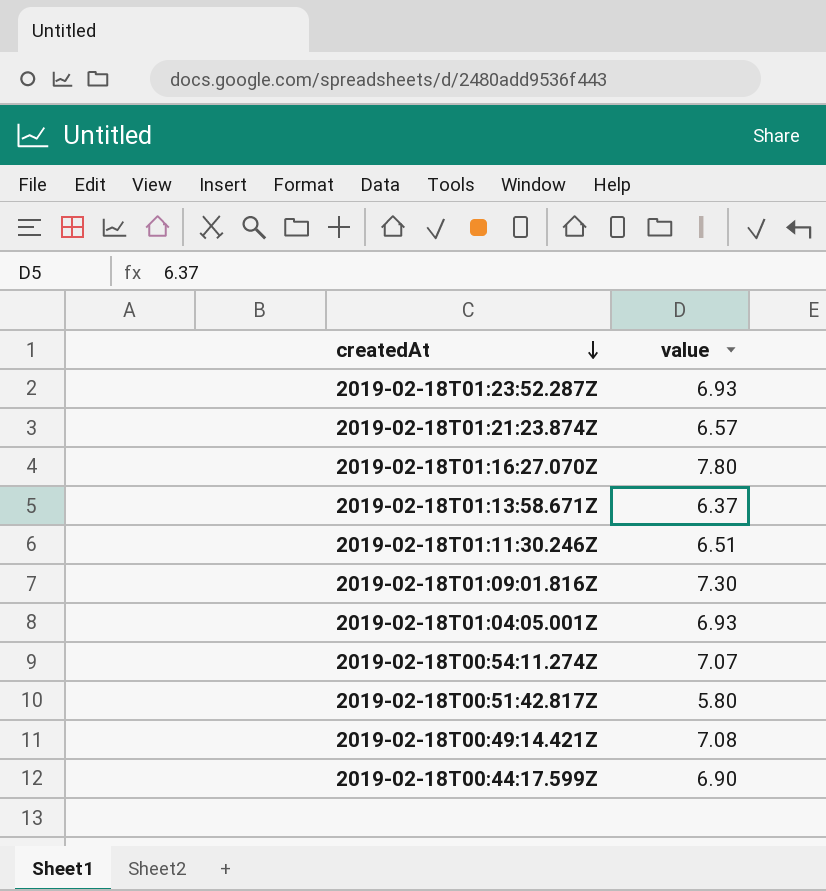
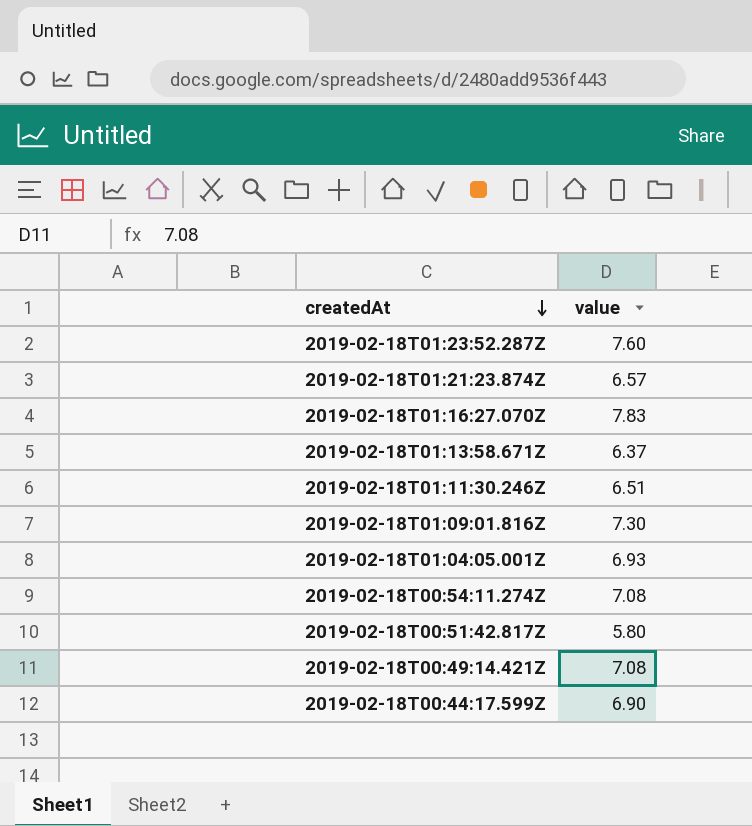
2019-02-18T01:23:52.287Z | value: 6.93 -> 7.60
2019-02-18T01:16:27.070Z | value: 7.80 -> 7.83
2019-02-18T00:54:11.274Z | value: 7.07 -> 7.08

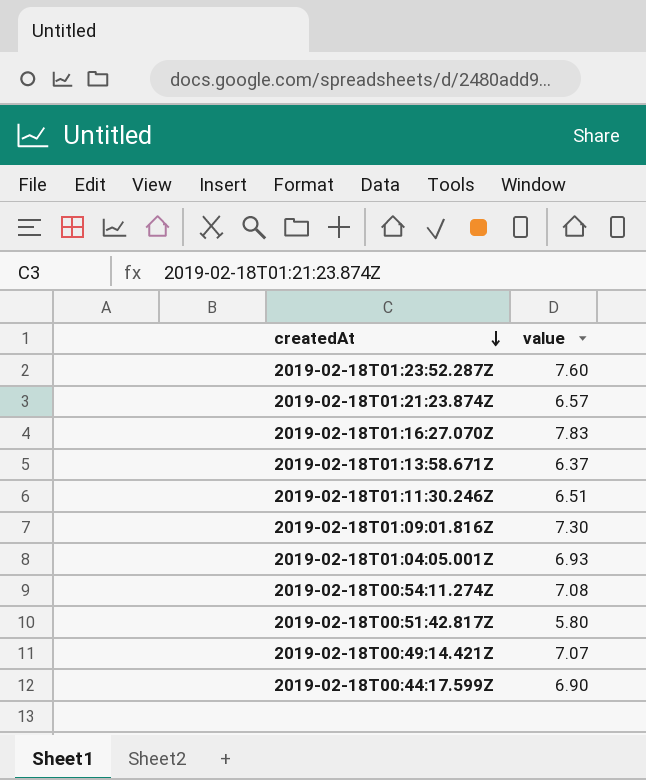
2019-02-18T00:49:14.421Z | value: 7.08 -> 7.07

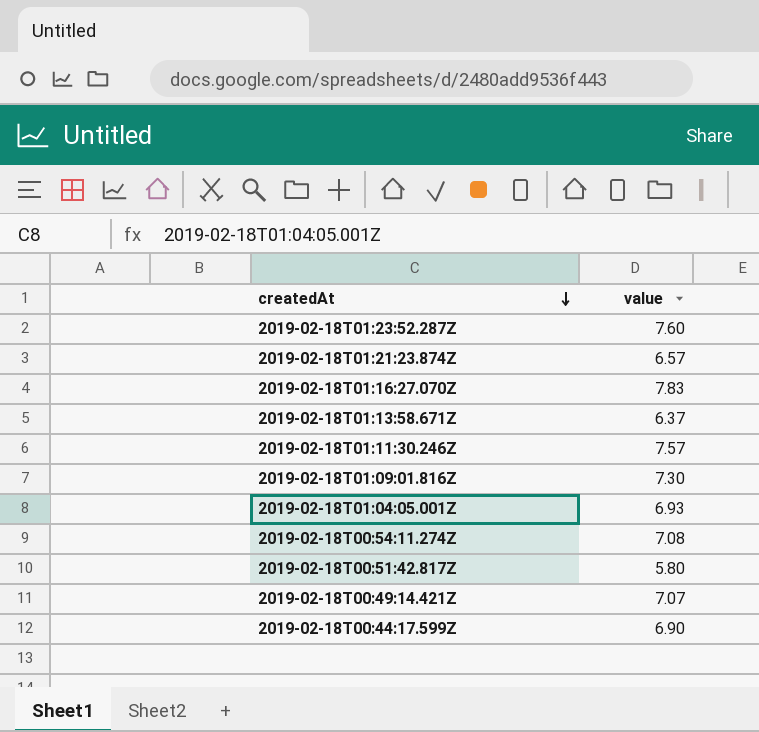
2019-02-18T01:11:30.246Z | value: 6.51 -> 7.57

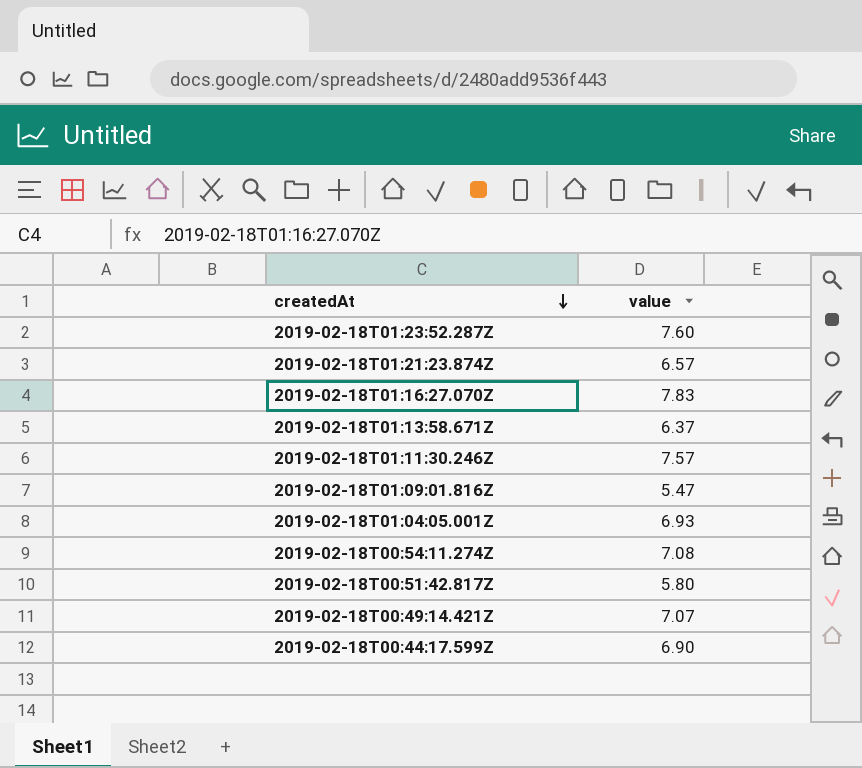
2019-02-18T01:09:01.816Z | value: 7.30 -> 5.47

